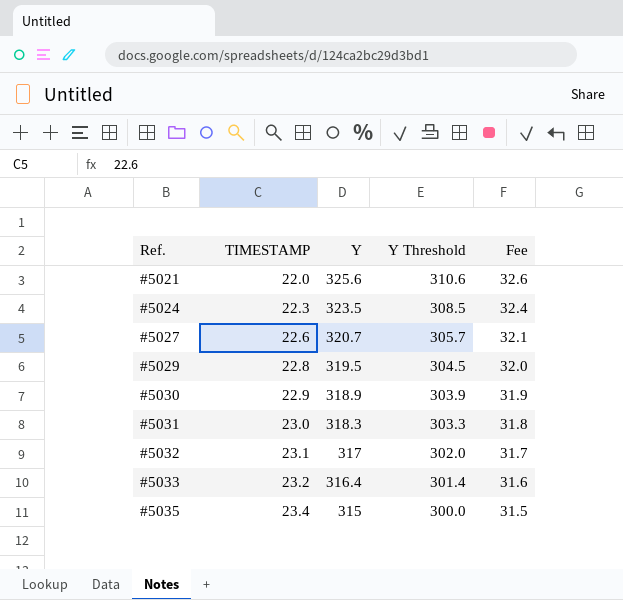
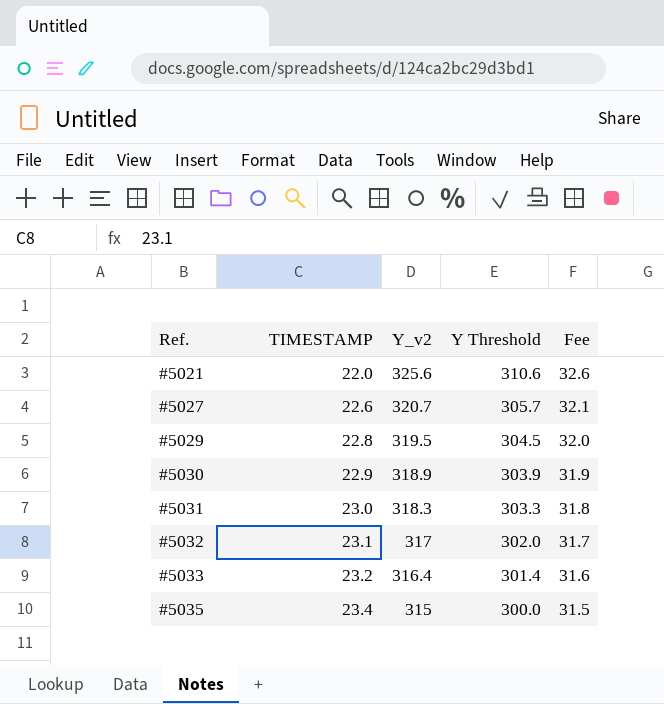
column name: Y -> Y_v2
row #5024: 22.3 | 323.5 | 308.5 | 32.4 -> none

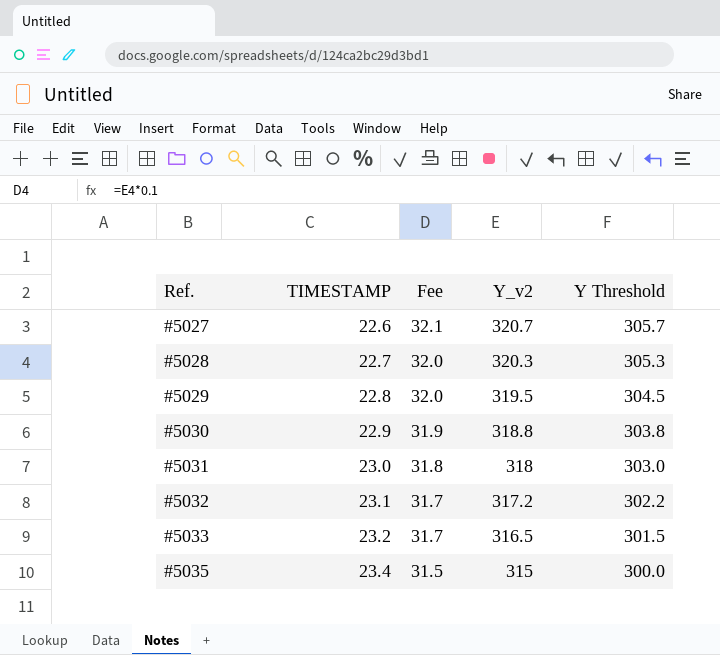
column Fee | position: 5 -> 3
row #5021: 22.0 | 325.6 | 310.6 | 32.6 -> none
row #5028: none -> 22.7 | 32.0 | 320.3 | 305.3
#5030 | Y_v2: 318.9 -> 318.8
#5030 | Y Threshold: 303.9 -> 303.8
#5031 | Y_v2: 318.3 -> 318
#5031 | Y Threshold: 303.3 -> 303.0
#5032 | Y_v2: 317 -> 317.2
#5032 | Y Threshold: 302.0 -> 302.2
#5033 | Fee: 31.6 -> 31.7
#5033 | Y_v2: 316.4 -> 316.5
#5033 | Y Threshold: 301.4 -> 301.5

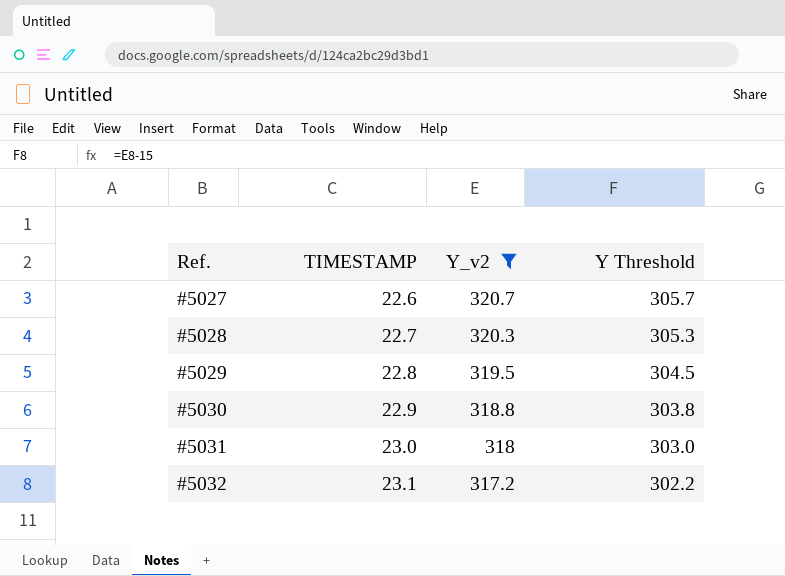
filter: none -> Y_v2 >= 317.2
column Fee | formula: [Y_v2] * 0.1 -> none

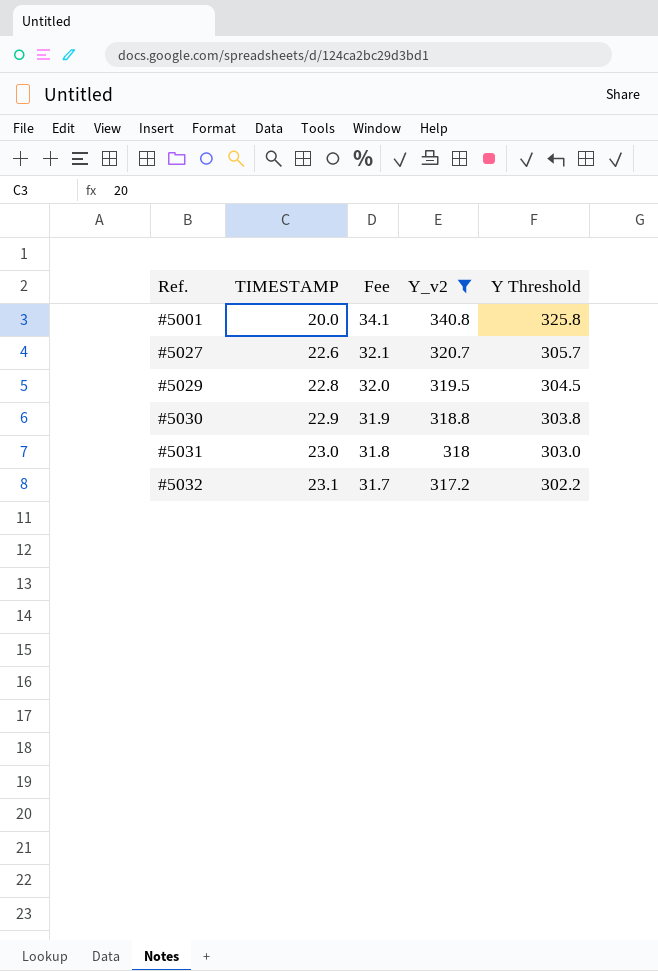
column Fee | formula: none -> [Y_v2] * 0.1
row #5028: 22.7 | 320.3 | 305.3 -> none
row #5001: none -> 20.0 | 34.1 | 340.8 | 325.8

